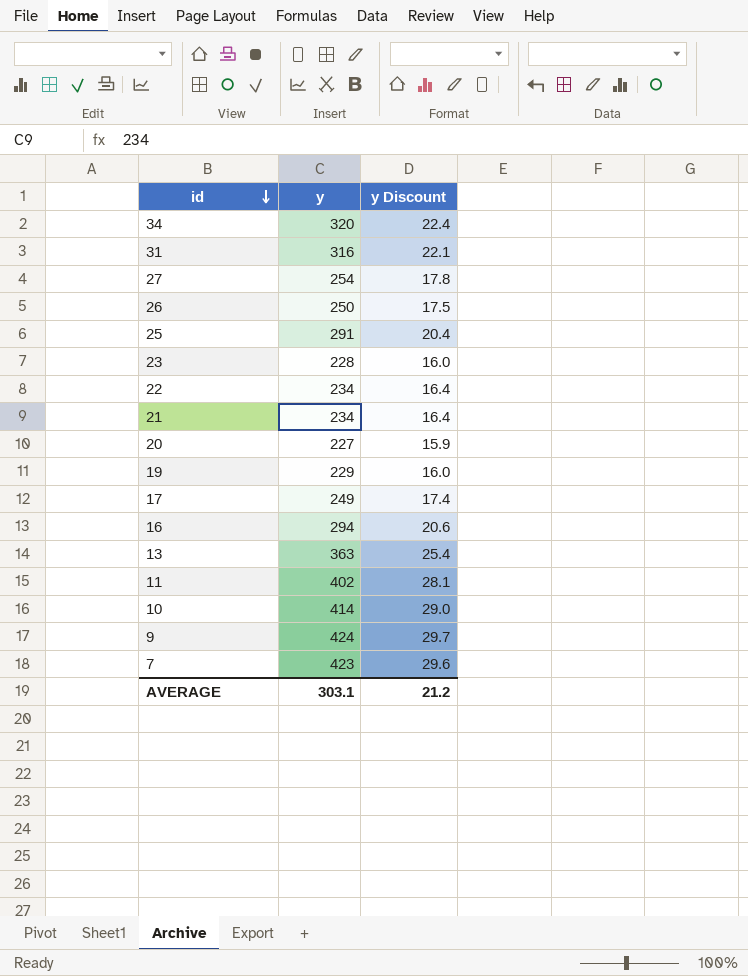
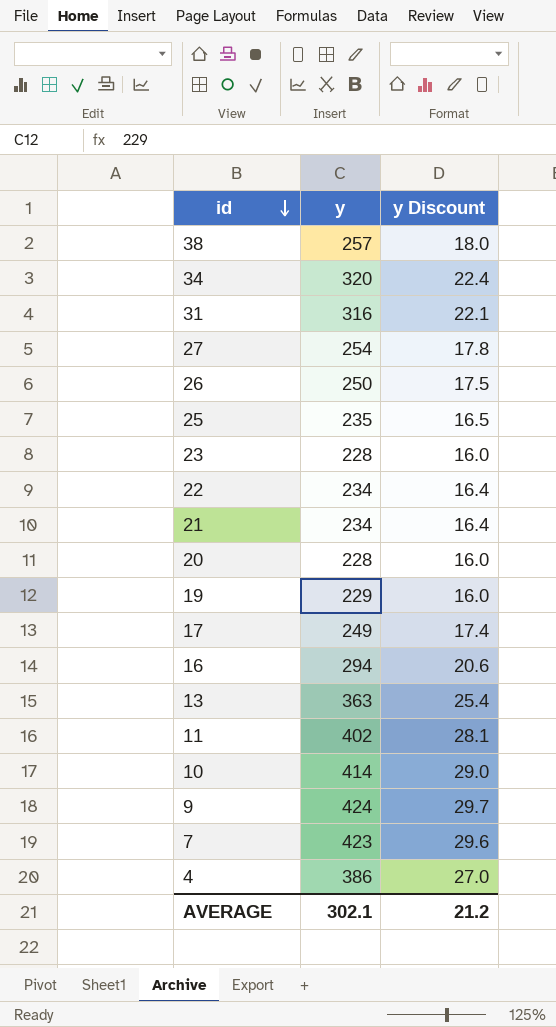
row 38: none -> 257 | 18.0
25 | y: 291 -> 235
25 | y Discount: 20.4 -> 16.5
20 | y: 227 -> 228
20 | y Discount: 15.9 -> 16.0
row 4: none -> 386 | 27.0
AVERAGE | y: 303.1 -> 302.1

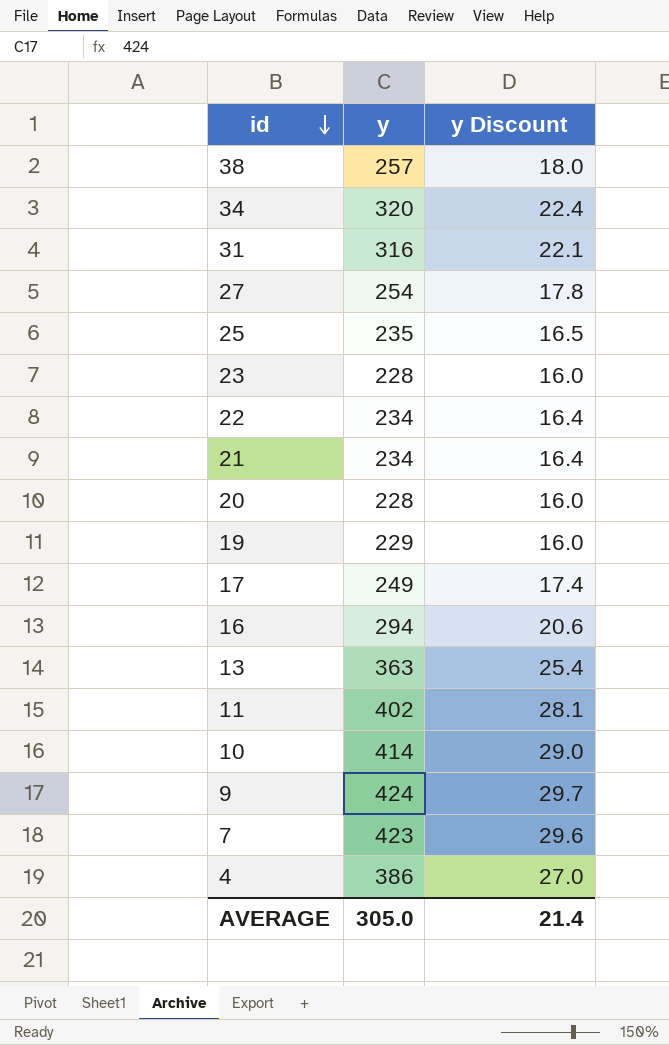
row 26: 250 | 17.5 -> none
AVERAGE | y: 302.1 -> 305.0
AVERAGE | y Discount: 21.2 -> 21.4

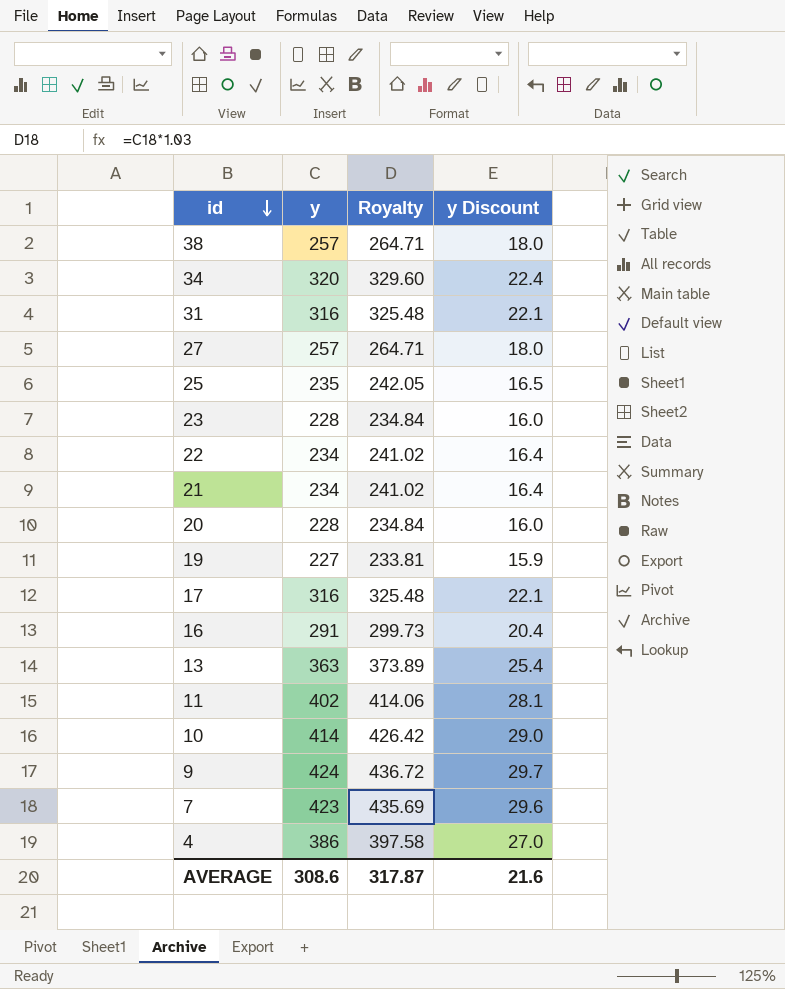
column Royalty | formula: none -> [y] * 1.03
27 | y: 254 -> 257
27 | y Discount: 17.8 -> 18.0
19 | y: 229 -> 227
19 | y Discount: 16.0 -> 15.9
17 | y: 249 -> 316
17 | y Discount: 17.4 -> 22.1
16 | y: 294 -> 291
16 | y Discount: 20.6 -> 20.4
AVERAGE | y: 305.0 -> 308.6
AVERAGE | y Discount: 21.4 -> 21.6

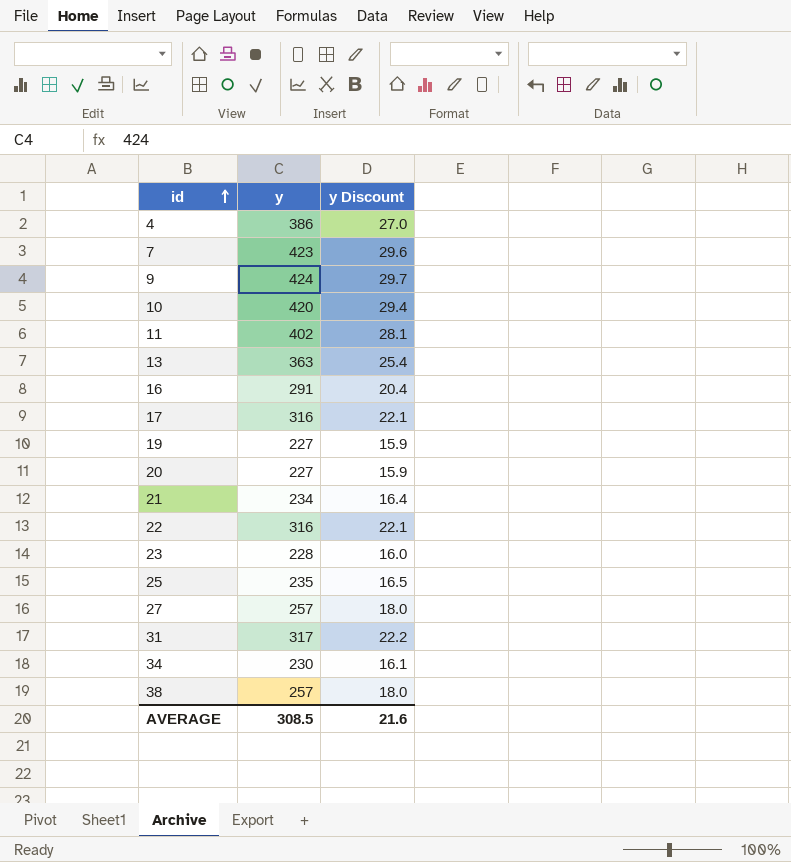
row order: id descending -> id ascending
column Royalty | formula: [y] * 1.03 -> none
10 | y: 414 -> 420
10 | y Discount: 29.0 -> 29.4
20 | y: 228 -> 227
20 | y Discount: 16.0 -> 15.9
22 | y: 234 -> 316
22 | y Discount: 16.4 -> 22.1
31 | y: 316 -> 317
31 | y Discount: 22.1 -> 22.2
34 | y: 320 -> 230
34 | y Discount: 22.4 -> 16.1
AVERAGE | y: 308.6 -> 308.5

